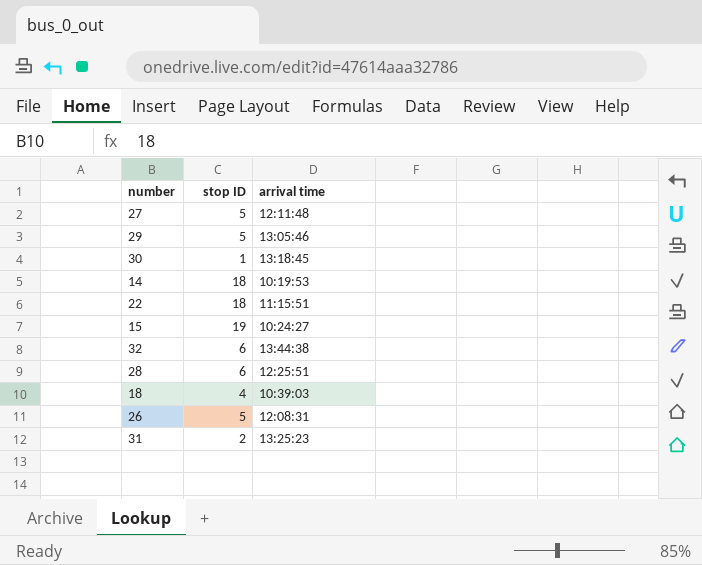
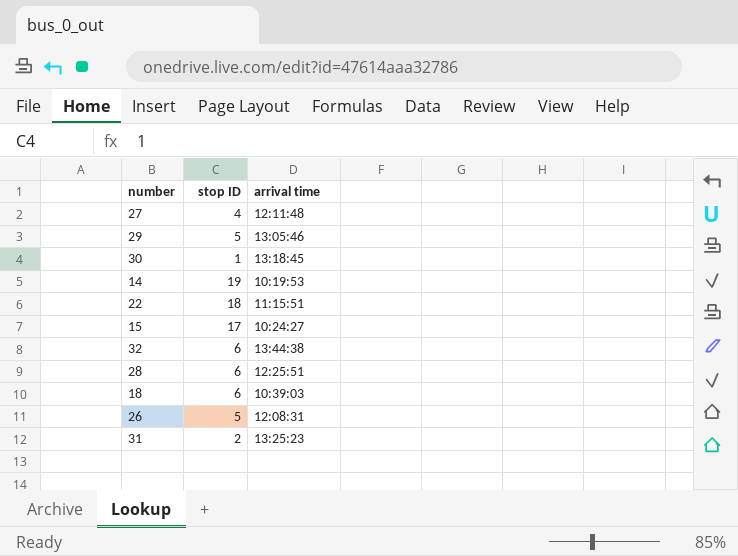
27 | stop ID: 5 -> 4
14 | stop ID: 18 -> 19
15 | stop ID: 19 -> 17
18 | stop ID: 4 -> 6

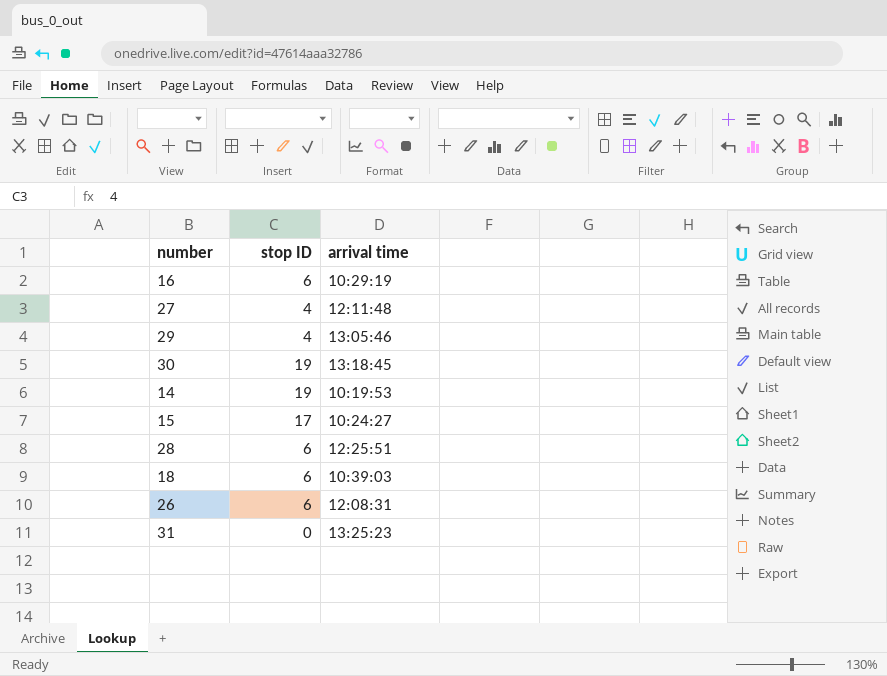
row 22: 18 | 11:15:51 -> none
row 32: 6 | 13:44:38 -> none
row 16: none -> 6 | 10:29:19
29 | stop ID: 5 -> 4
30 | stop ID: 1 -> 19
26 | stop ID: 5 -> 6
31 | stop ID: 2 -> 0

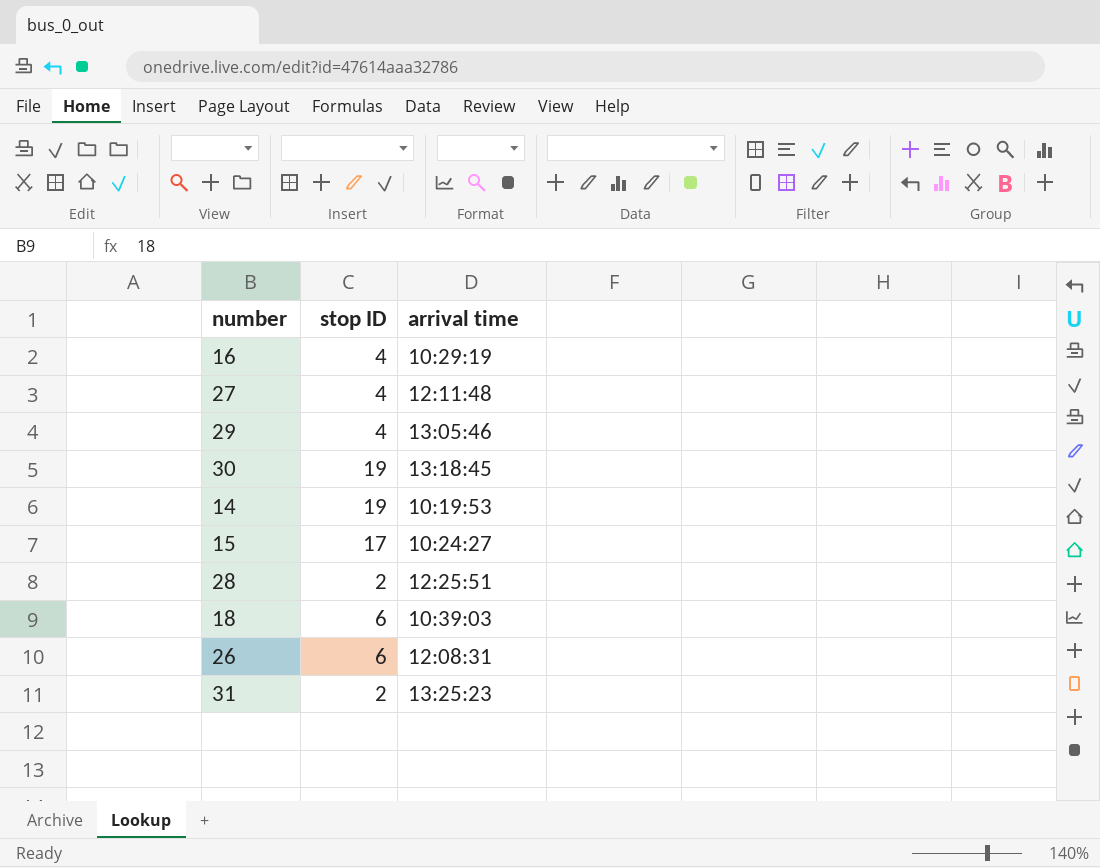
16 | stop ID: 6 -> 4
28 | stop ID: 6 -> 2
31 | stop ID: 0 -> 2

